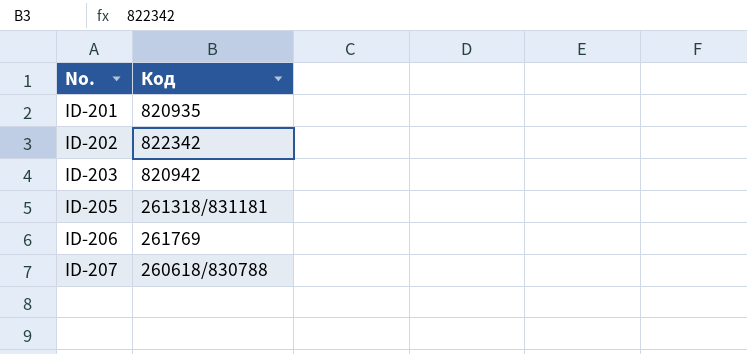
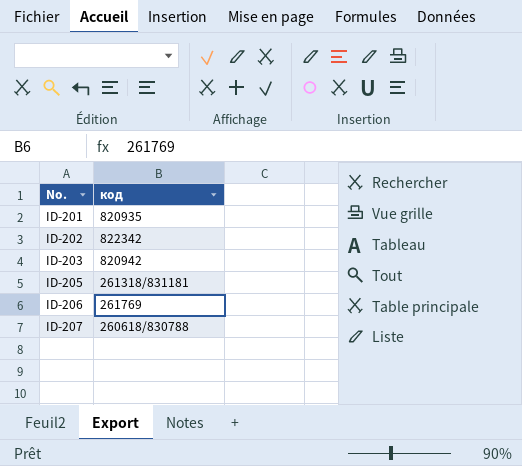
column name: Код -> код

